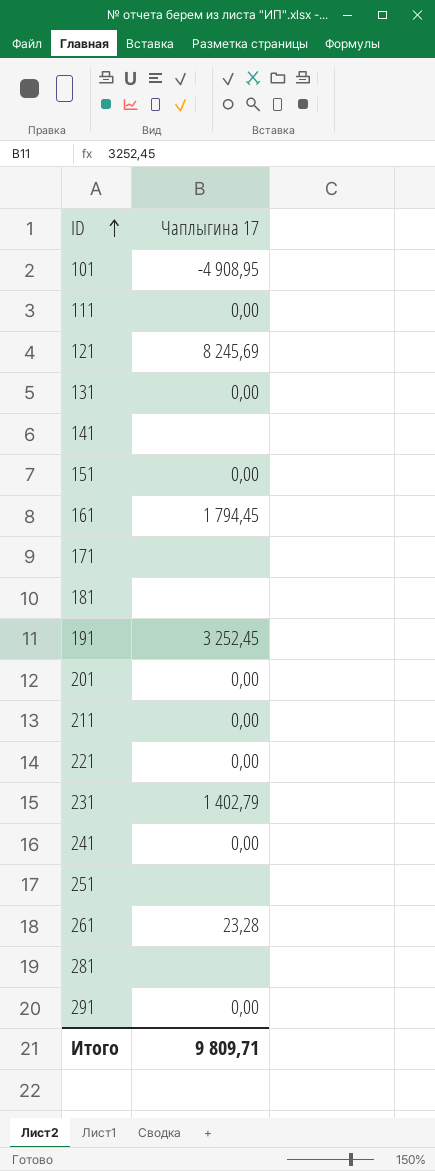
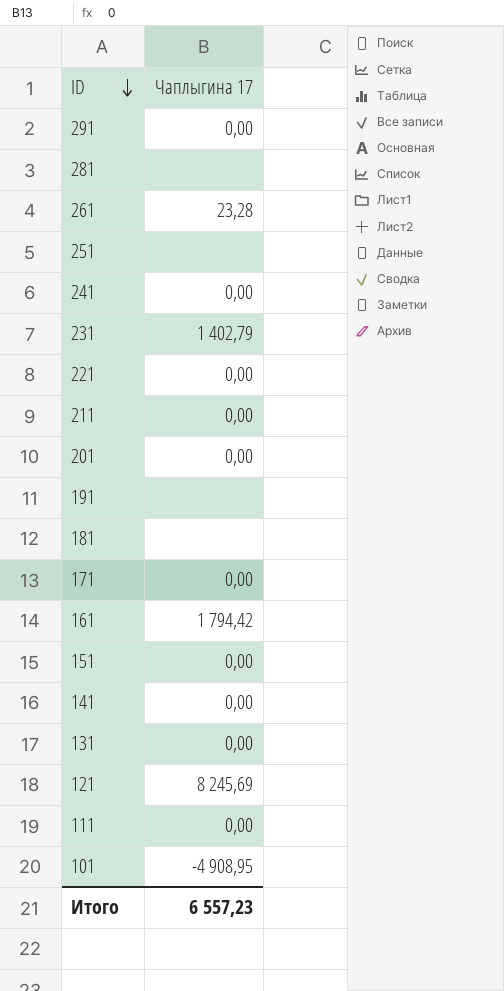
row order: ID ascending -> ID descending
191 | Чаплыгина 17: 3 252,45 -> none
171 | Чаплыгина 17: none -> 0,00
161 | Чаплыгина 17: 1 794,45 -> 1 794,42
141 | Чаплыгина 17: none -> 0,00
Итого | Чаплыгина 17: 9 809,71 -> 6 557,23

